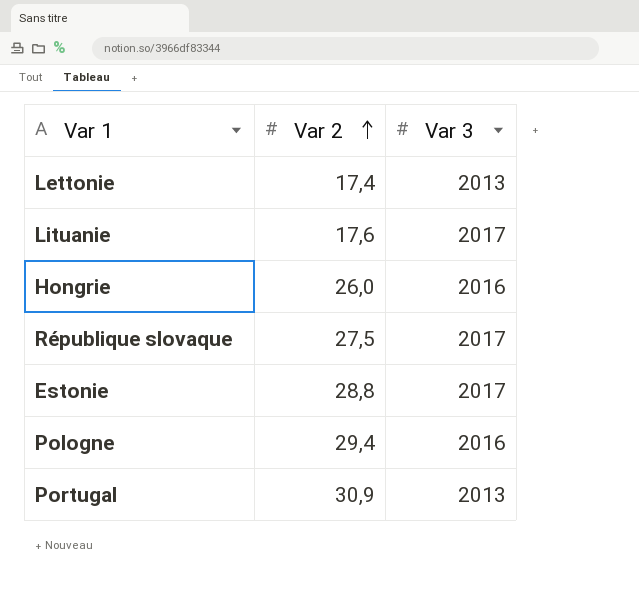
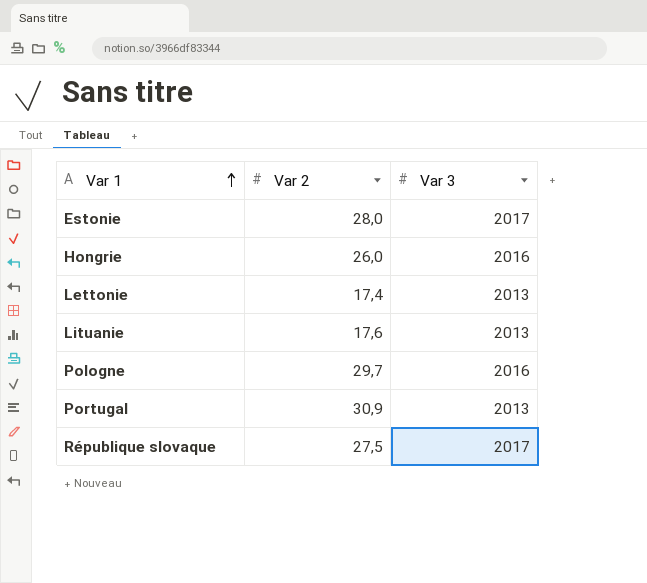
row order: Var 2 ascending -> Var 1 ascending
Estonie | Var 2: 28,8 -> 28,0
Lituanie | Var 3: 2017 -> 2013
Pologne | Var 2: 29,4 -> 29,7

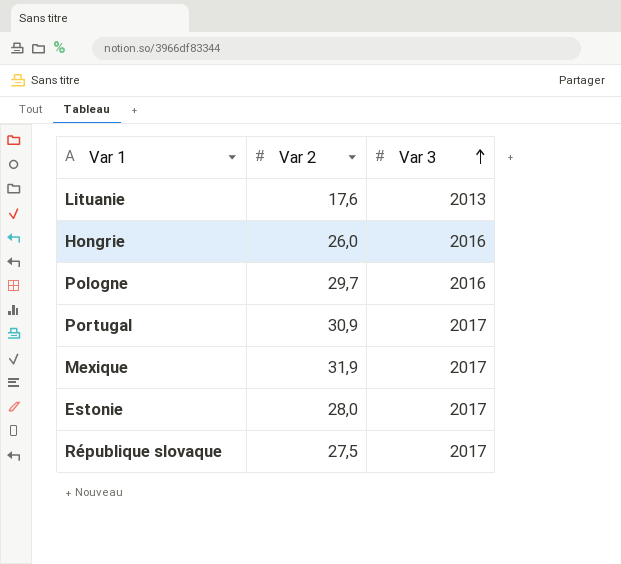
row order: Var 1 ascending -> Var 3 ascending
row Lettonie: 17,4 | 2013 -> none
Portugal | Var 3: 2013 -> 2017
row Mexique: none -> 31,9 | 2017

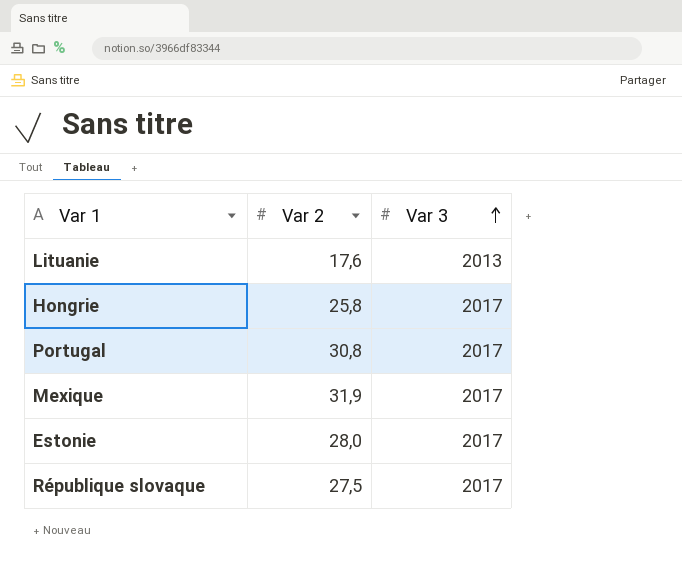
row Pologne: 29,7 | 2016 -> none
Hongrie | Var 2: 26,0 -> 25,8
Hongrie | Var 3: 2016 -> 2017
Portugal | Var 2: 30,9 -> 30,8

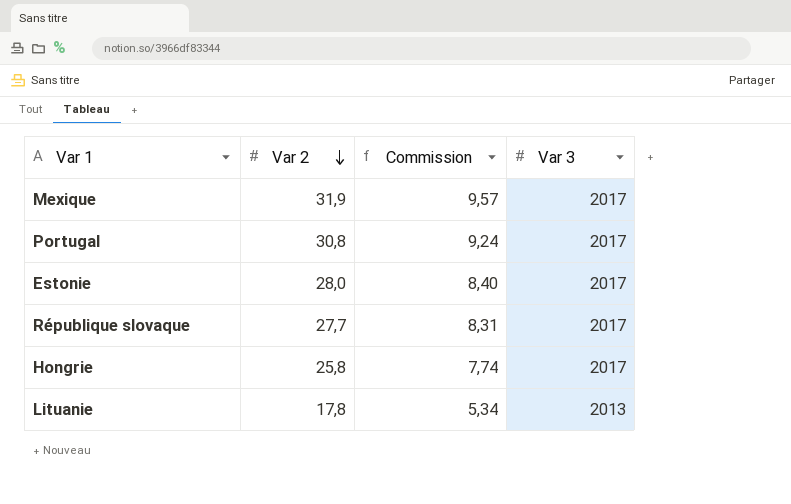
row order: Var 3 ascending -> Var 2 descending
column Commission | formula: none -> [Var 2] * 0,3
République slovaque | Var 2: 27,5 -> 27,7
Lituanie | Var 2: 17,6 -> 17,8

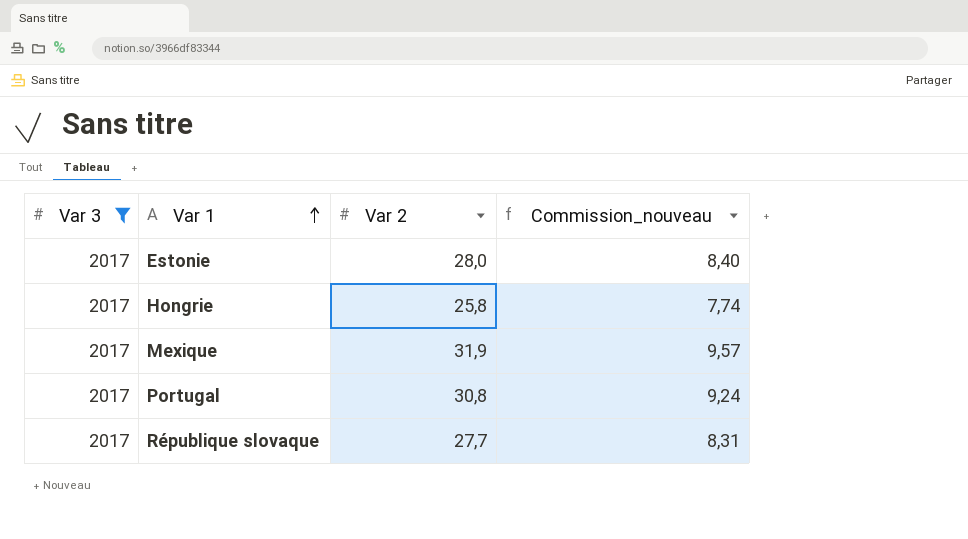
filter: none -> Var 3 = 2017
row order: Var 2 descending -> Var 1 ascending
column Var 3 | position: 4 -> 1
column name: Commission -> Commission_nouveau

